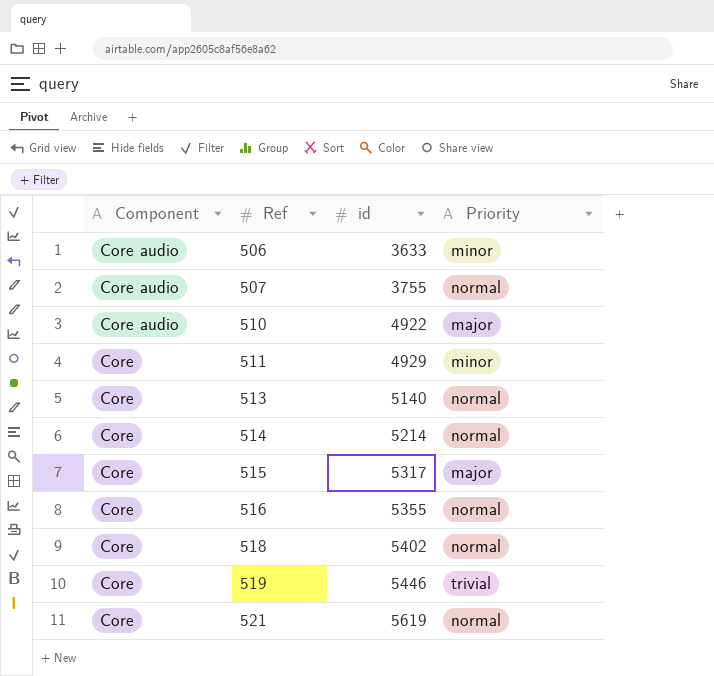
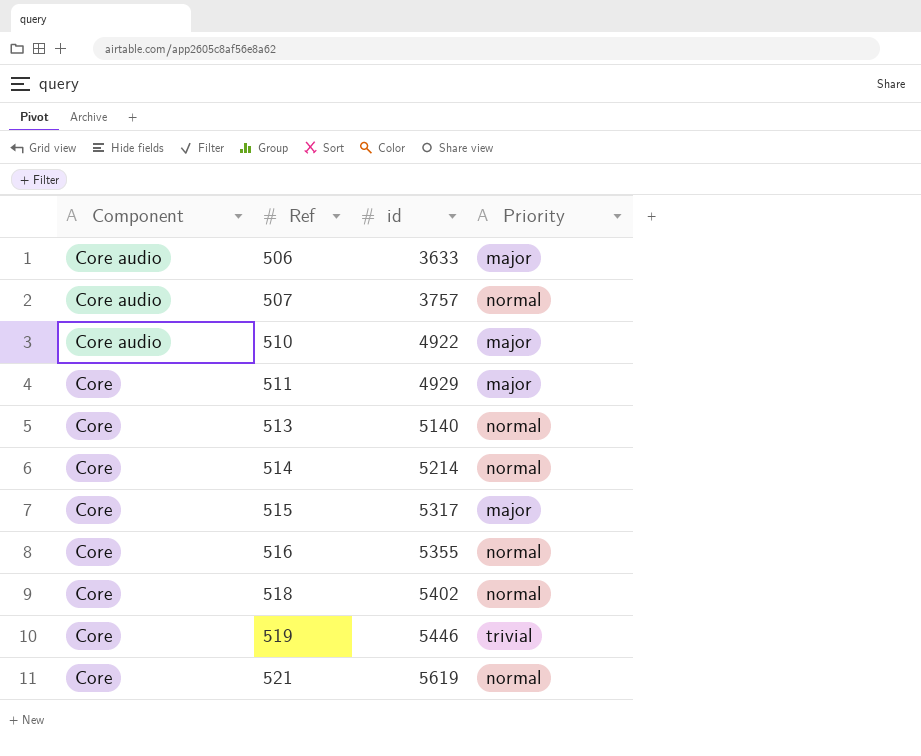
506 | Priority: minor -> major
507 | id: 3755 -> 3757
511 | Priority: minor -> major

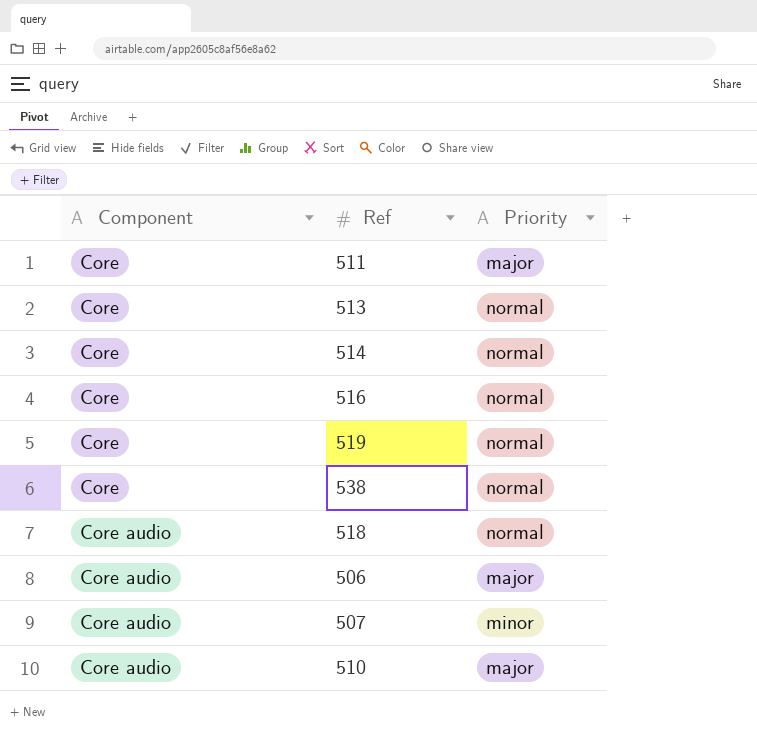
row order: Component descending -> Component ascending
column id | position: 3 -> none
row 515: Core | 5317 | major -> none
row 521: Core | 5619 | normal -> none
519 | Priority: trivial -> normal
row 538: none -> Core | normal
518 | Component: Core -> Core audio
507 | Priority: normal -> minor

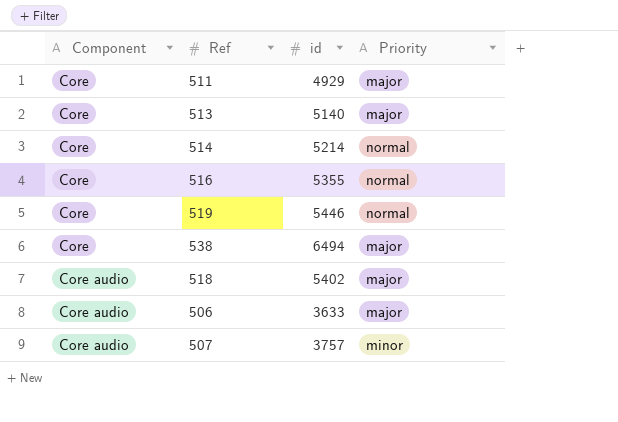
column id | position: none -> 3
row 510: Core audio | major -> none
513 | Priority: normal -> major
538 | Priority: normal -> major
518 | Priority: normal -> major

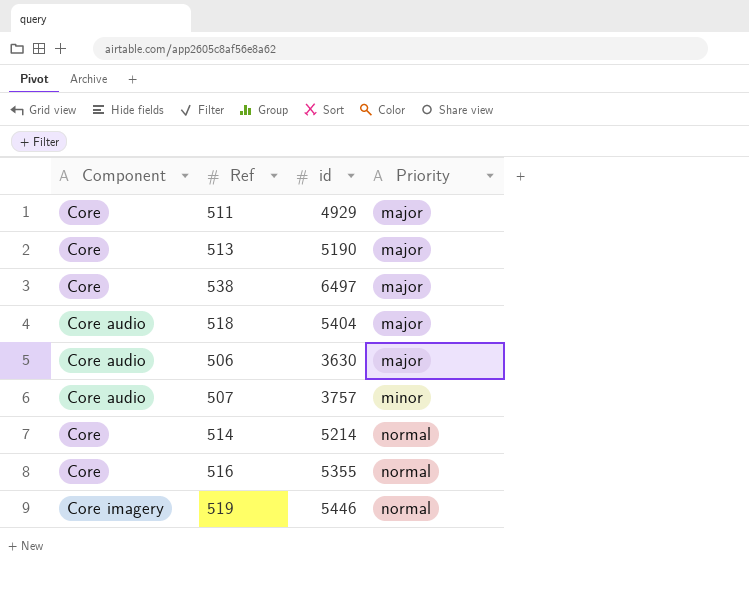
row order: Component ascending -> Priority ascending
513 | id: 5140 -> 5190
538 | id: 6494 -> 6497
518 | id: 5402 -> 5404
506 | id: 3633 -> 3630
519 | Component: Core -> Core imagery

